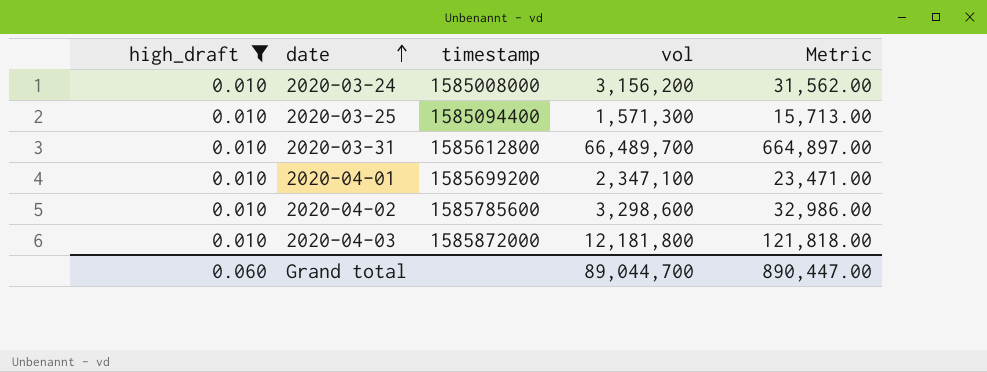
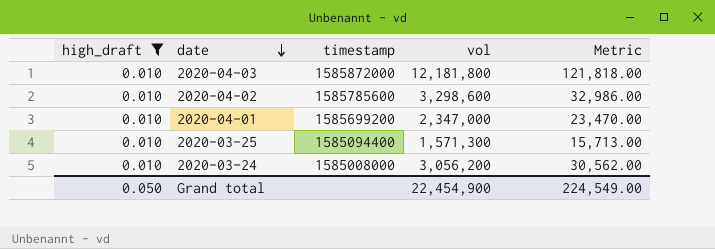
row order: date ascending -> date descending
row 2020-03-31: 0.010 | 1585612800 | 66,489,700 | 664,897.00 -> none
2020-04-01 | vol: 2,347,100 -> 2,347,000
2020-04-01 | Metric: 23,471.00 -> 23,470.00
2020-03-24 | vol: 3,156,200 -> 3,056,200
2020-03-24 | Metric: 31,562.00 -> 30,562.00
Grand total | high_draft: 0.060 -> 0.050
Grand total | vol: 89,044,700 -> 22,454,900
Grand total | Metric: 890,447.00 -> 224,549.00

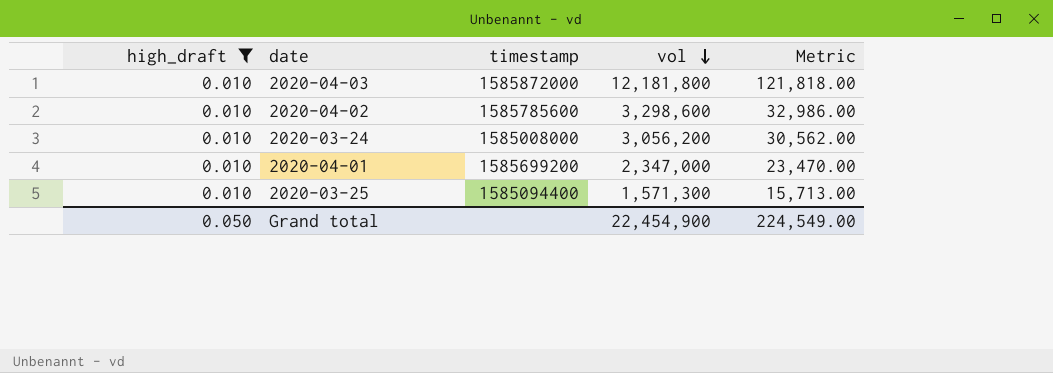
row order: date descending -> vol descending

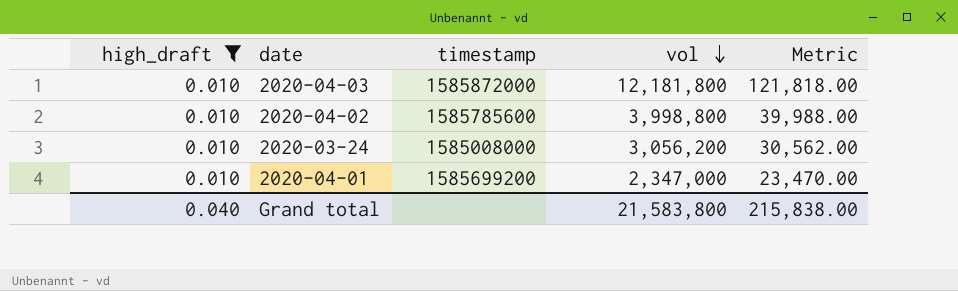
row 2020-03-25: 0.010 | 1585094400 | 1,571,300 | 15,713.00 -> none
2020-04-02 | vol: 3,298,600 -> 3,998,800
2020-04-02 | Metric: 32,986.00 -> 39,988.00
Grand total | high_draft: 0.050 -> 0.040
Grand total | vol: 22,454,900 -> 21,583,800
Grand total | Metric: 224,549.00 -> 215,838.00

